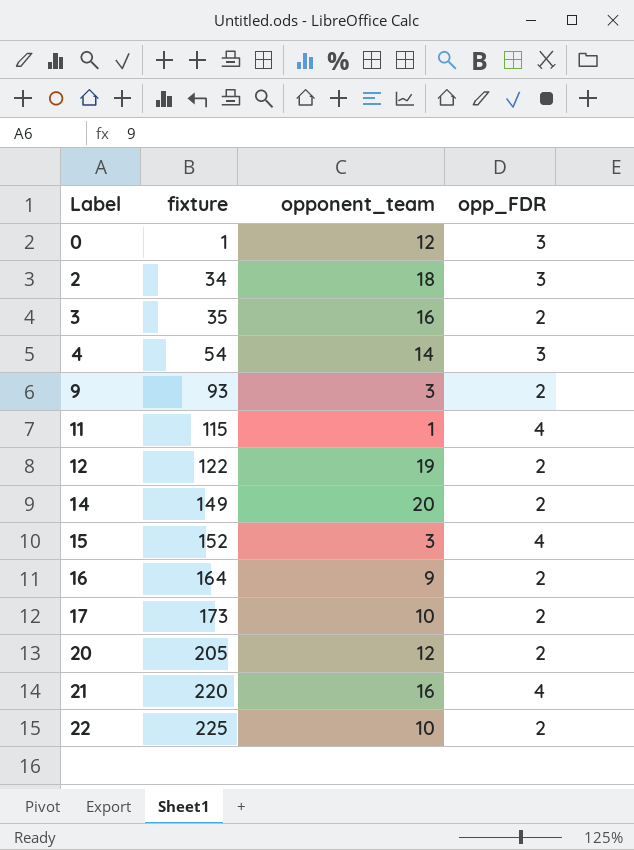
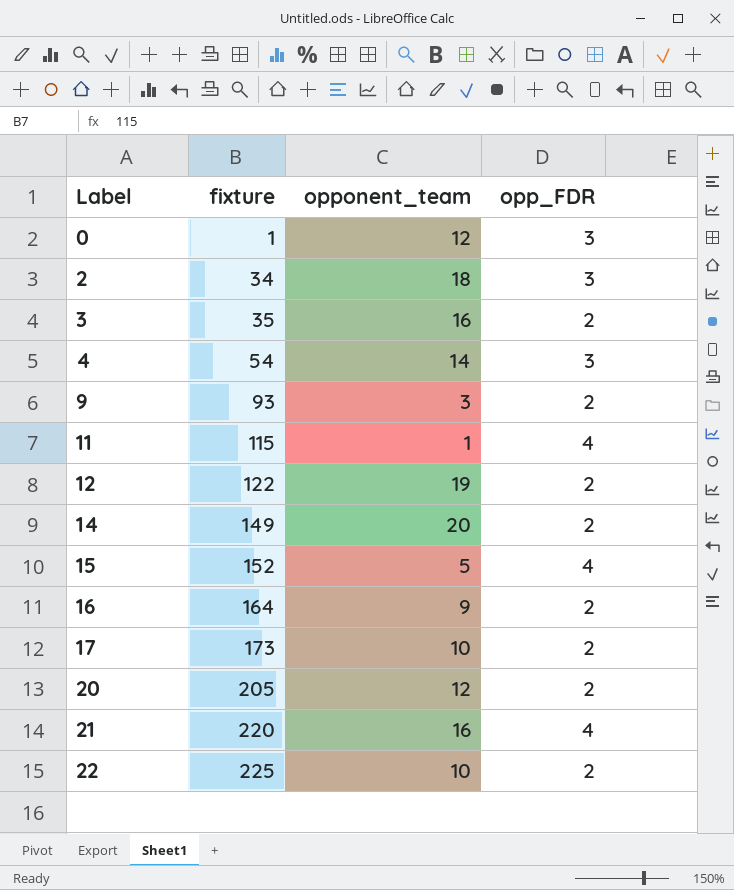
15 | opponent_team: 3 -> 5

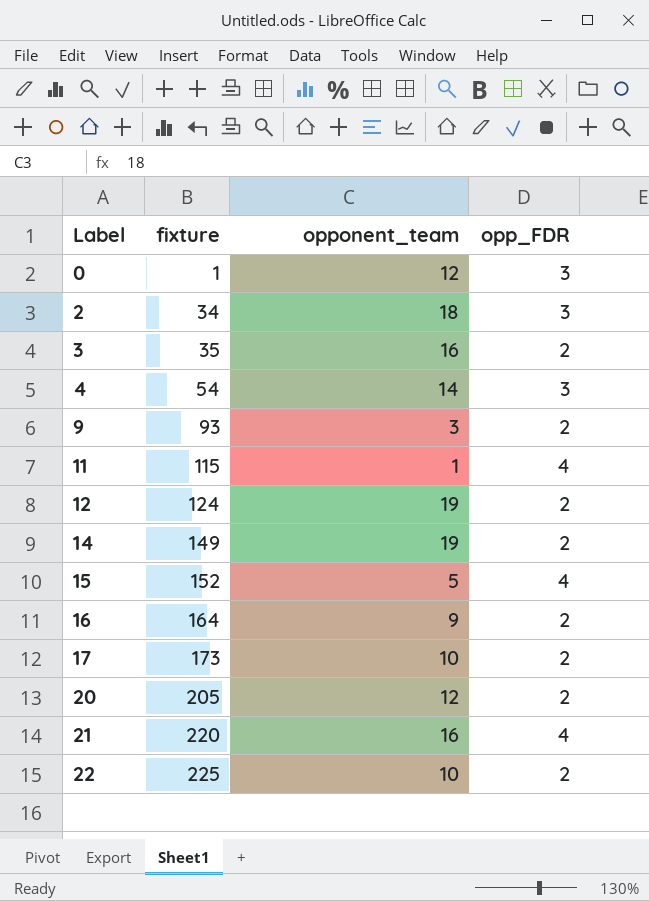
12 | fixture: 122 -> 124
14 | opponent_team: 20 -> 19

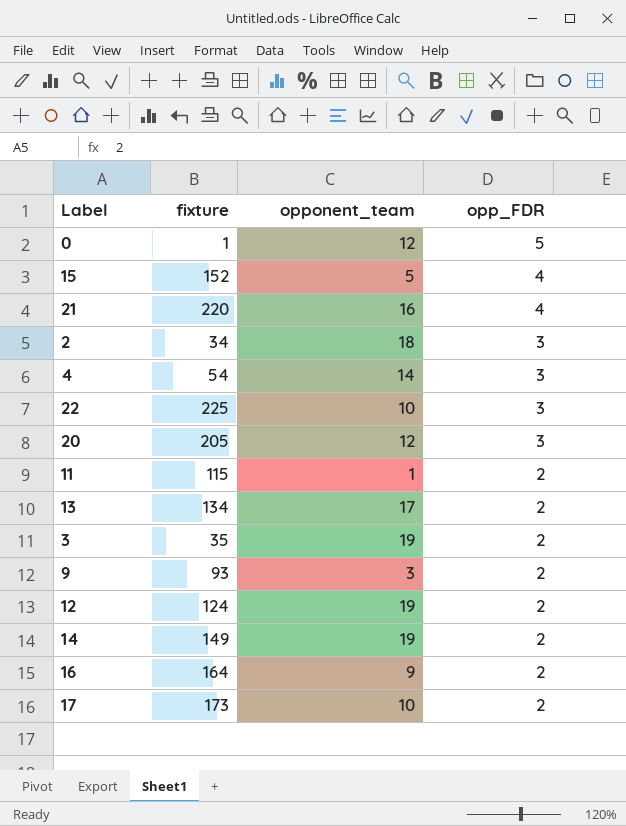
row order: Label ascending -> opp_FDR descending
0 | opp_FDR: 3 -> 5
22 | opp_FDR: 2 -> 3
20 | opp_FDR: 2 -> 3
11 | opp_FDR: 4 -> 2
row 13: none -> 134 | 17 | 2
3 | opponent_team: 16 -> 19

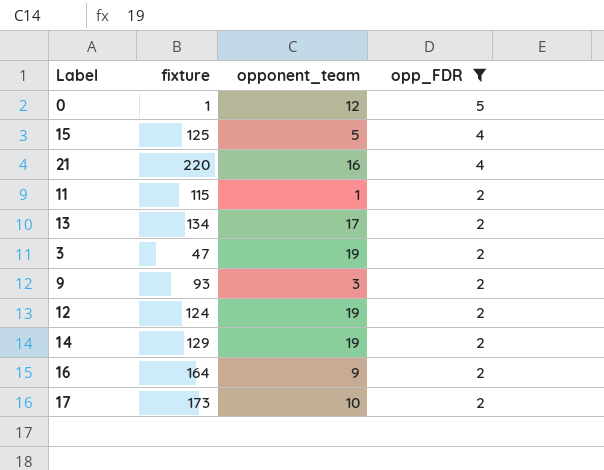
filter: none -> opp_FDR != 3
15 | fixture: 152 -> 125
3 | fixture: 35 -> 47
14 | fixture: 149 -> 129

